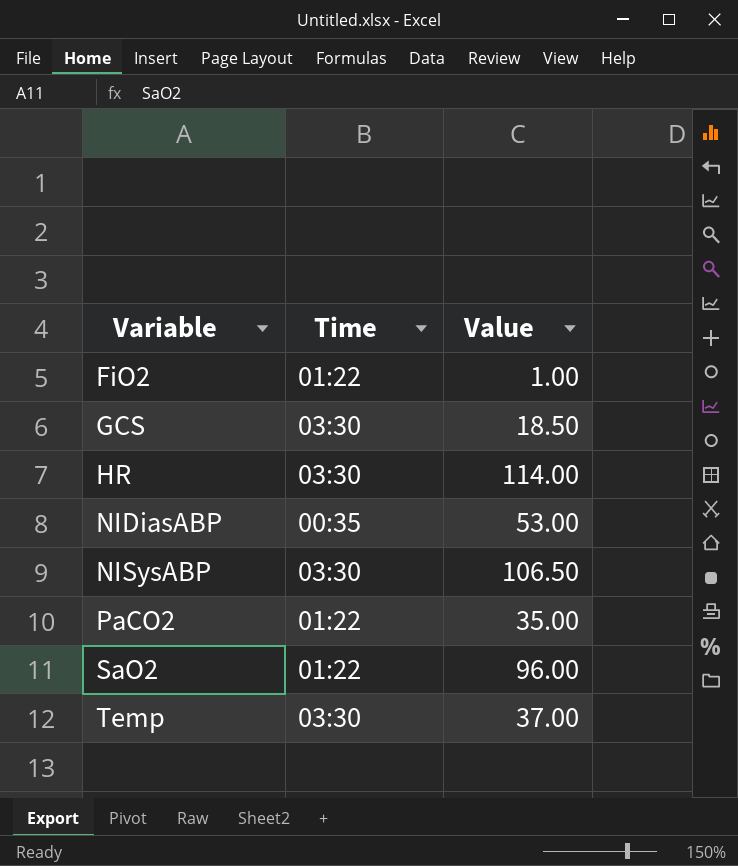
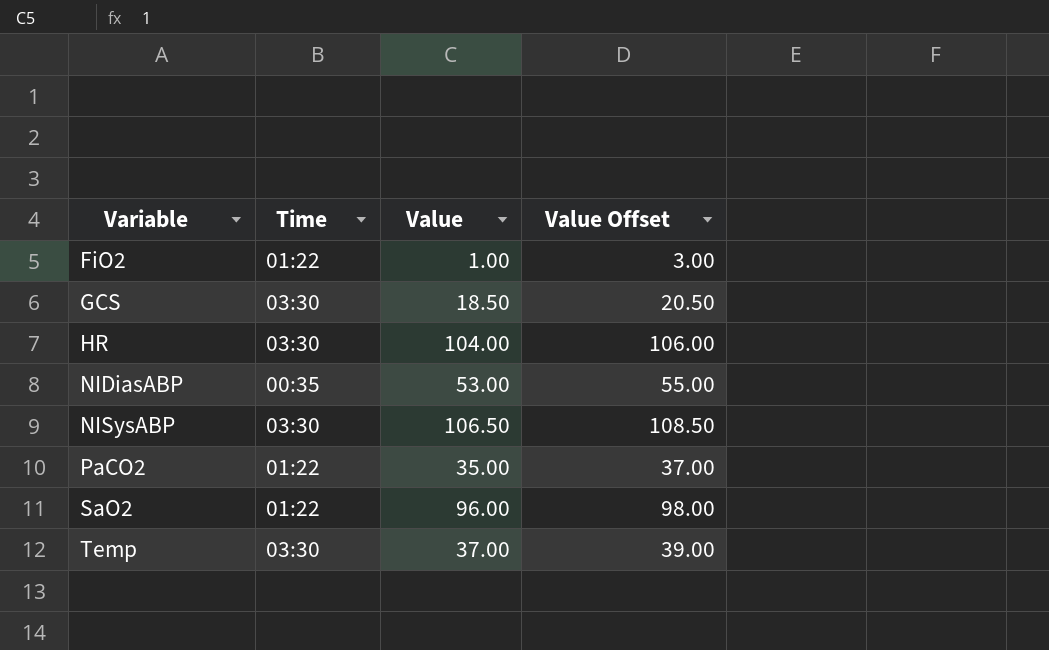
column Value Offset | formula: none -> [Value] + 2
HR | Value: 114.00 -> 104.00

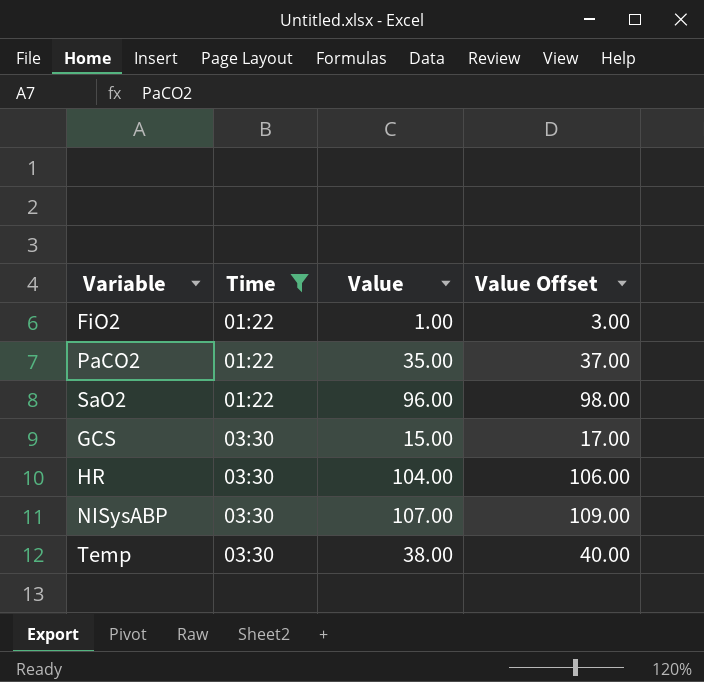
filter: none -> Time != 00:35
row order: Variable ascending -> Time ascending
GCS | Value: 18.50 -> 15.00
GCS | Value Offset: 20.50 -> 17.00
NISysABP | Value: 106.50 -> 107.00
NISysABP | Value Offset: 108.50 -> 109.00
Temp | Value: 37.00 -> 38.00
Temp | Value Offset: 39.00 -> 40.00

